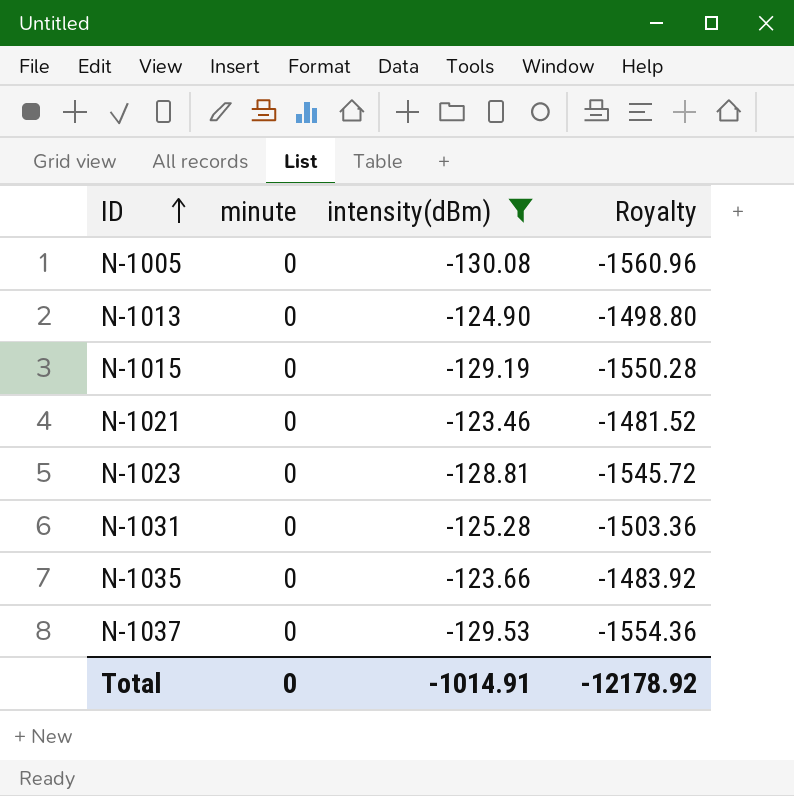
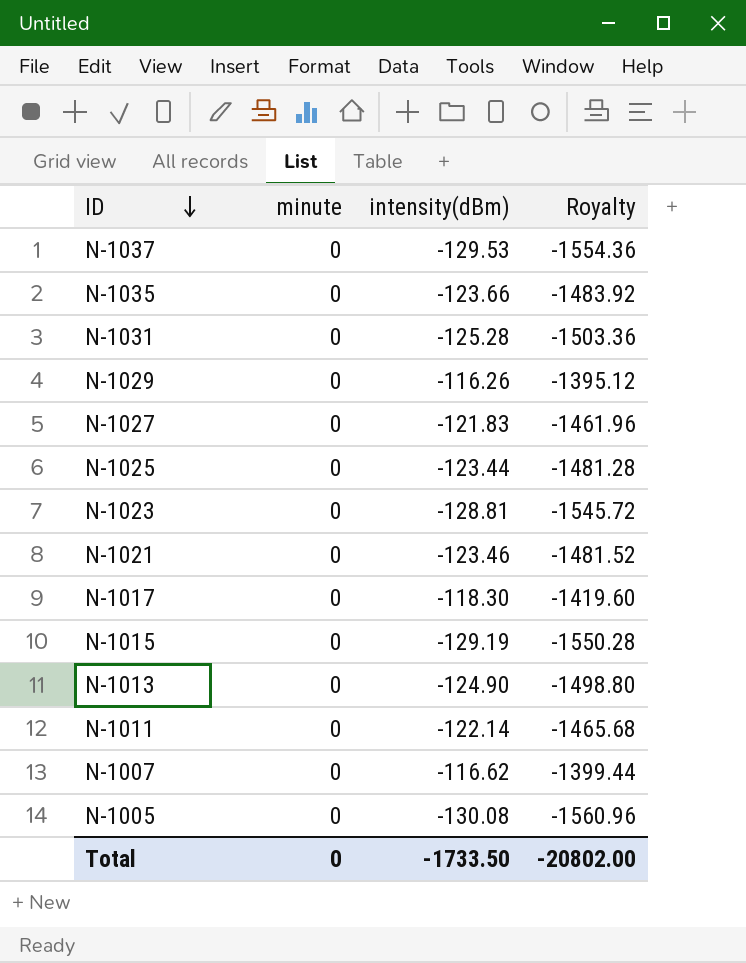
filter: intensity(dBm) <= -123.46 -> none
row order: ID ascending -> ID descending
Total | intensity(dBm): -1014.91 -> -1733.50
Total | Royalty: -12178.92 -> -20802.00

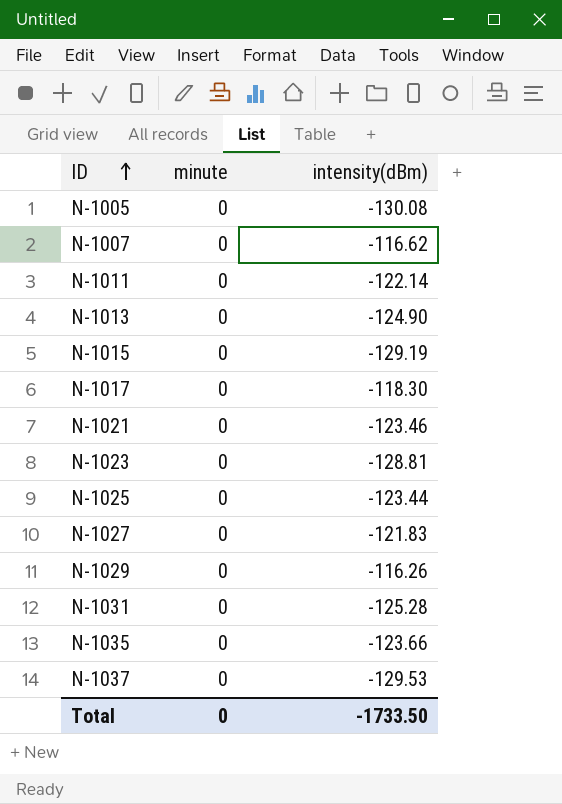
row order: ID descending -> ID ascending
column Royalty | formula: [intensity(dBm)] * 12 -> none

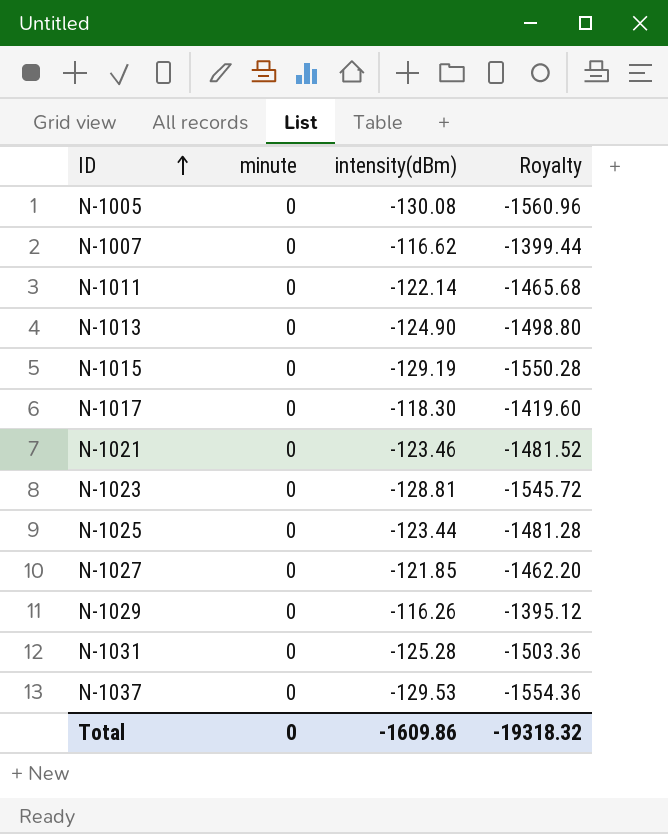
column Royalty | formula: none -> [intensity(dBm)] * 12
row N-1035: 0 | -123.66 -> none
N-1027 | intensity(dBm): -121.83 -> -121.85
Total | intensity(dBm): -1733.50 -> -1609.86

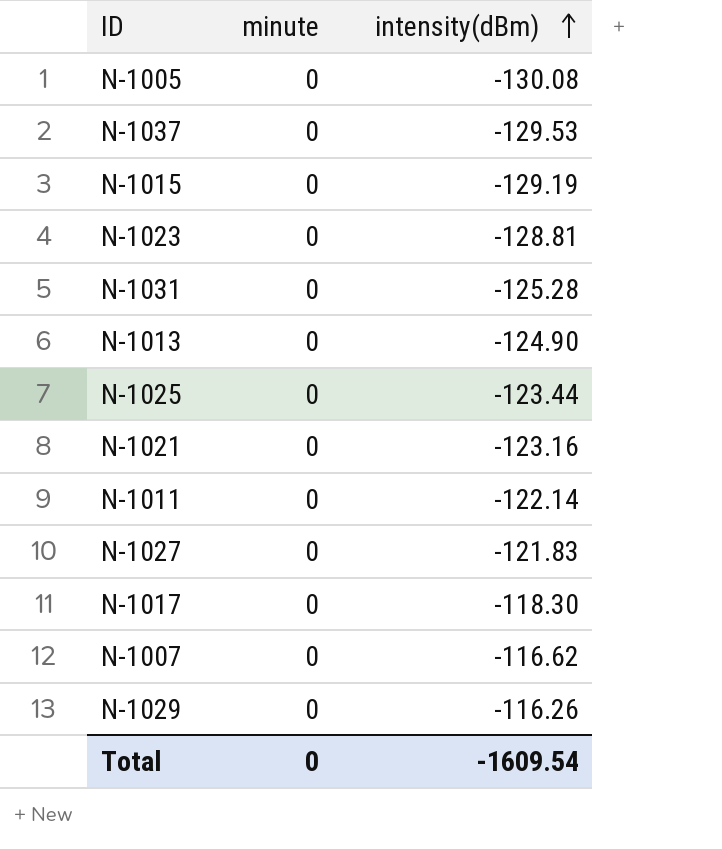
row order: ID ascending -> intensity(dBm) ascending
column Royalty | formula: [intensity(dBm)] * 12 -> none
N-1021 | intensity(dBm): -123.46 -> -123.16
N-1027 | intensity(dBm): -121.85 -> -121.83
Total | intensity(dBm): -1609.86 -> -1609.54

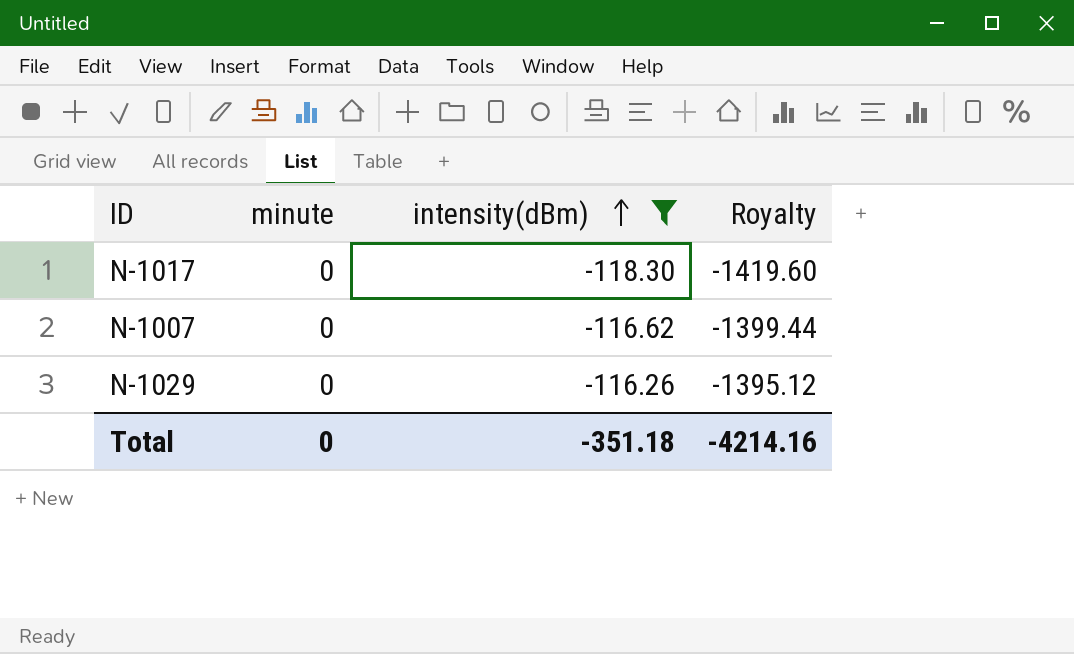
filter: none -> intensity(dBm) >= -118.30
column Royalty | formula: none -> [intensity(dBm)] * 12
Total | intensity(dBm): -1609.54 -> -351.18

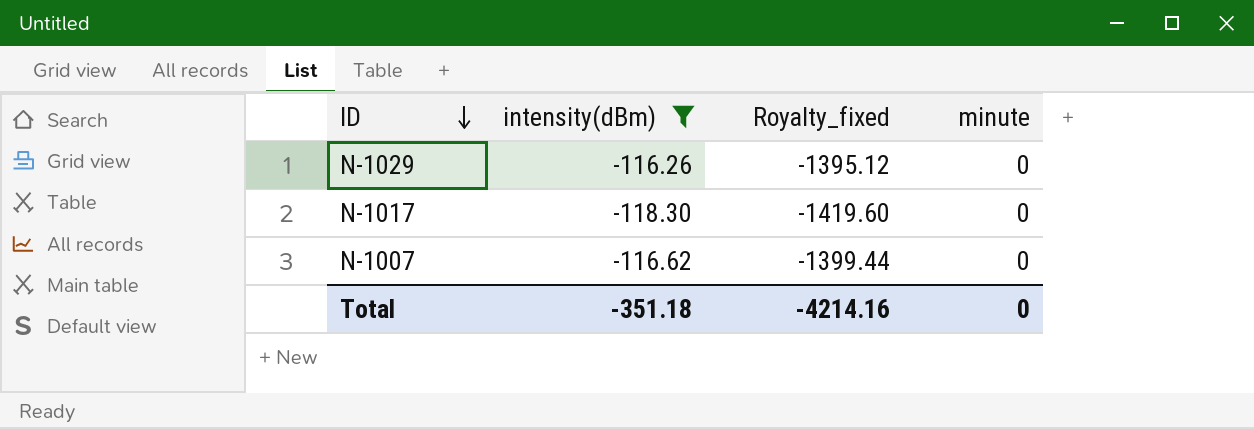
row order: intensity(dBm) ascending -> ID descending
column name: Royalty -> Royalty_fixed
column minute | position: 2 -> 4

